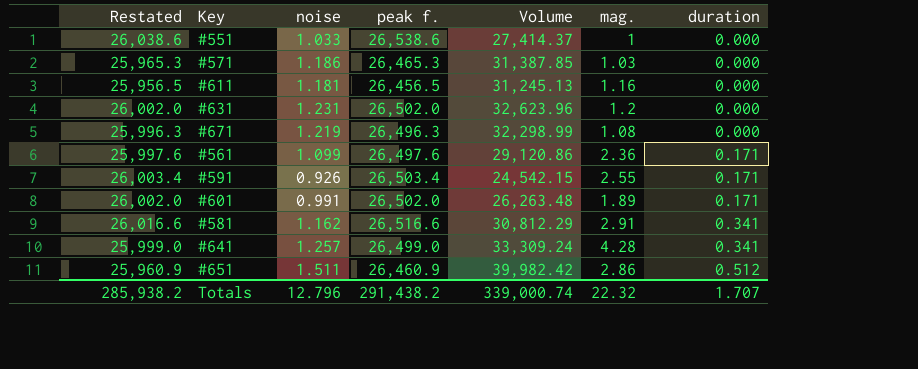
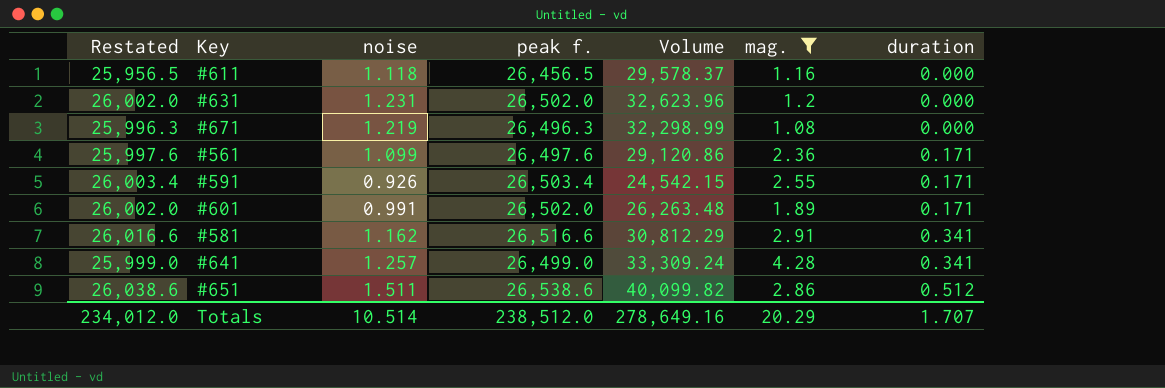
filter: none -> mag. >= 1.08
#611 | noise: 1.181 -> 1.118
#611 | Volume: 31,245.13 -> 29,578.37
#651 | Restated: 25,960.9 -> 26,038.6
#651 | peak f.: 26,460.9 -> 26,538.6
#651 | Volume: 39,982.42 -> 40,099.82
Totals | Restated: 285,938.2 -> 234,012.0
Totals | noise: 12.796 -> 10.514
Totals | peak f.: 291,438.2 -> 238,512.0
Totals | Volume: 339,000.74 -> 278,649.16
Totals | mag.: 22.32 -> 20.29

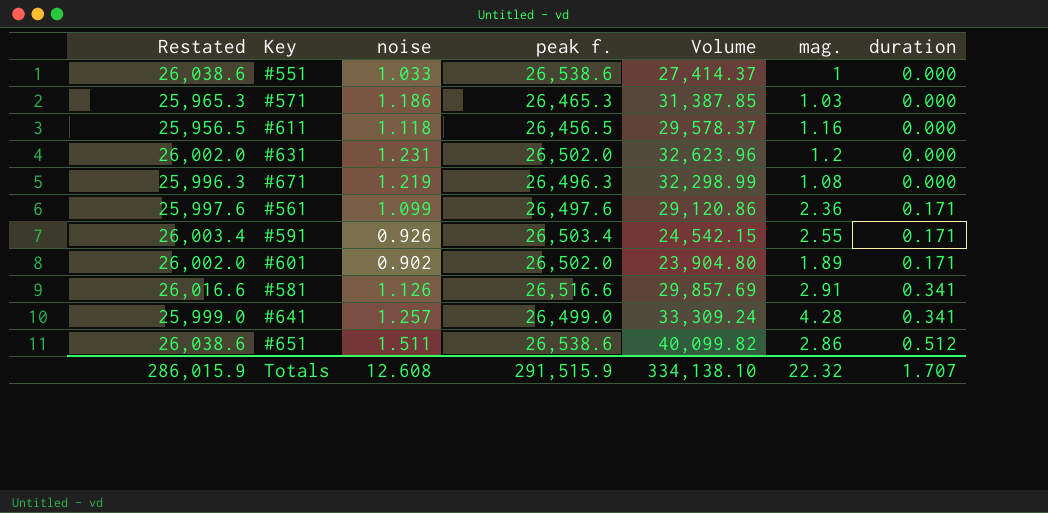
filter: mag. >= 1.08 -> none
#601 | noise: 0.991 -> 0.902
#601 | Volume: 26,263.48 -> 23,904.80
#581 | noise: 1.162 -> 1.126
#581 | Volume: 30,812.29 -> 29,857.69
Totals | Restated: 234,012.0 -> 286,015.9
Totals | noise: 10.514 -> 12.608
Totals | peak f.: 238,512.0 -> 291,515.9
Totals | Volume: 278,649.16 -> 334,138.10
Totals | mag.: 20.29 -> 22.32

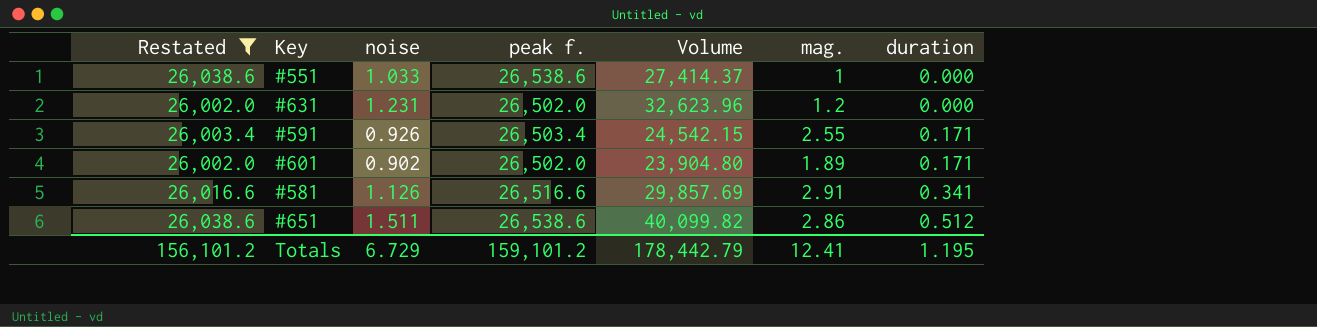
filter: none -> Restated >= 26,002.0
Totals | Restated: 286,015.9 -> 156,101.2
Totals | noise: 12.608 -> 6.729
Totals | peak f.: 291,515.9 -> 159,101.2
Totals | Volume: 334,138.10 -> 178,442.79
Totals | mag.: 22.32 -> 12.41
Totals | duration: 1.707 -> 1.195

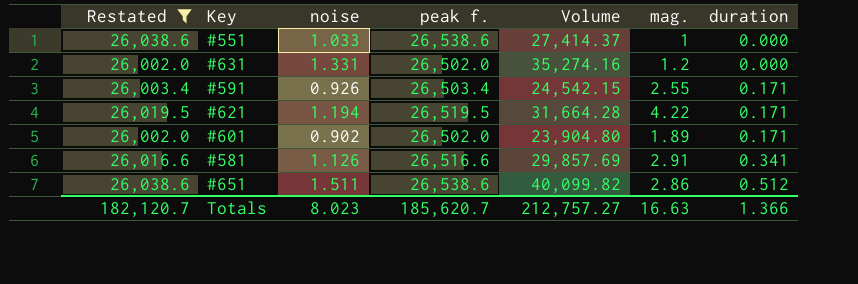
#631 | noise: 1.231 -> 1.331
#631 | Volume: 32,623.96 -> 35,274.16
row #621: none -> 26,019.5 | 1.194 | 26,519.5 | 31,664.28 | 4.22 | 0.171
Totals | Restated: 156,101.2 -> 182,120.7
Totals | noise: 6.729 -> 8.023
Totals | peak f.: 159,101.2 -> 185,620.7
Totals | Volume: 178,442.79 -> 212,757.27
Totals | mag.: 12.41 -> 16.63
Totals | duration: 1.195 -> 1.366

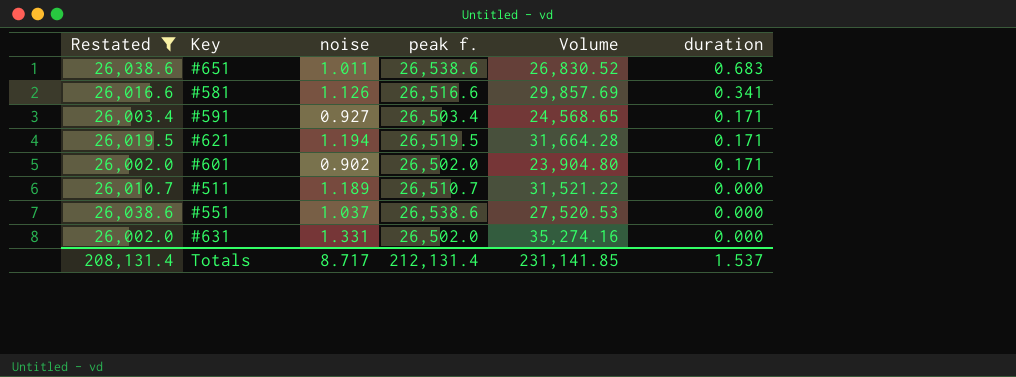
row order: duration ascending -> duration descending
column mag. | position: 6 -> none
#651 | noise: 1.511 -> 1.011
#651 | Volume: 40,099.82 -> 26,830.52
#651 | duration: 0.512 -> 0.683
#591 | noise: 0.926 -> 0.927
#591 | Volume: 24,542.15 -> 24,568.65
row #511: none -> 26,010.7 | 1.189 | 26,510.7 | 31,521.22 | 0.000
#551 | noise: 1.033 -> 1.037
#551 | Volume: 27,414.37 -> 27,520.53
Totals | Restated: 182,120.7 -> 208,131.4
Totals | noise: 8.023 -> 8.717
Totals | peak f.: 185,620.7 -> 212,131.4
Totals | Volume: 212,757.27 -> 231,141.85
Totals | duration: 1.366 -> 1.537

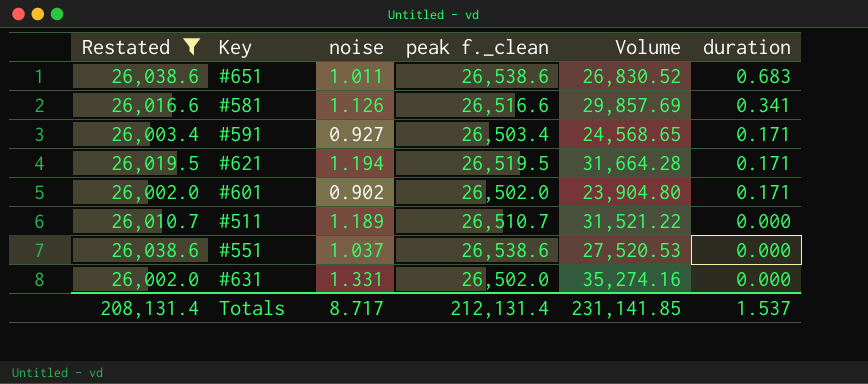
column name: peak f. -> peak f._clean

